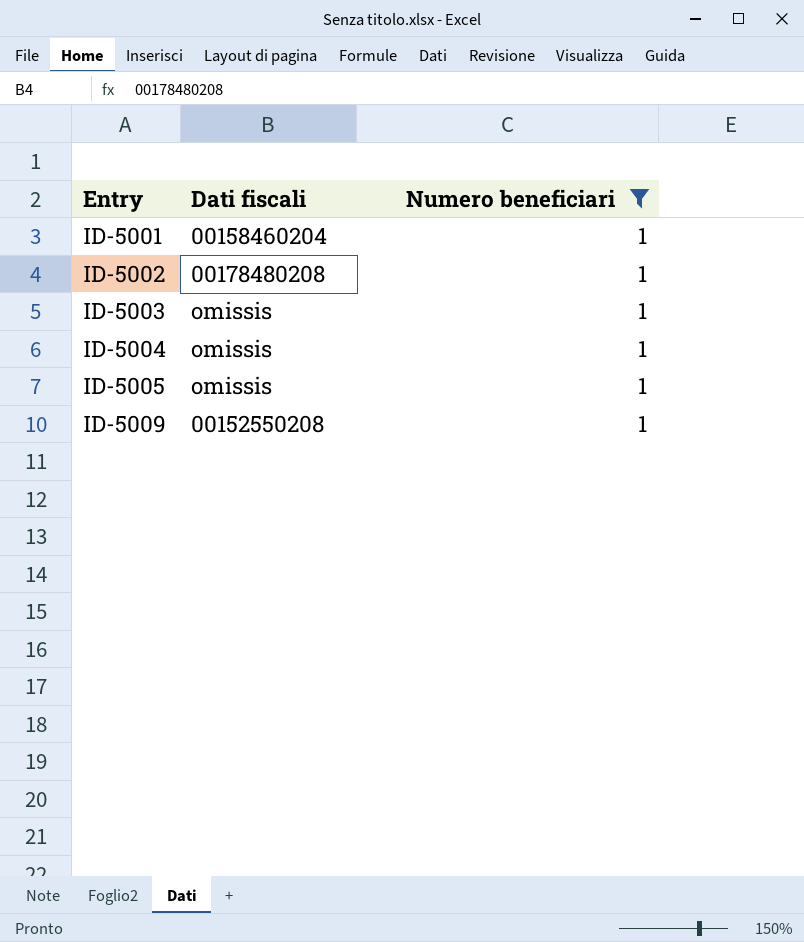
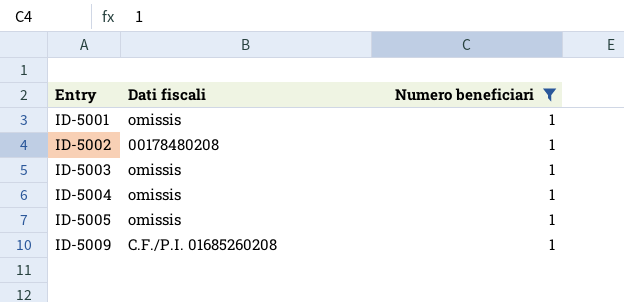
ID-5001 | Dati fiscali: 00158460204 -> omissis
ID-5009 | Dati fiscali: 00152550208 -> C.F./P.I. 01685260208

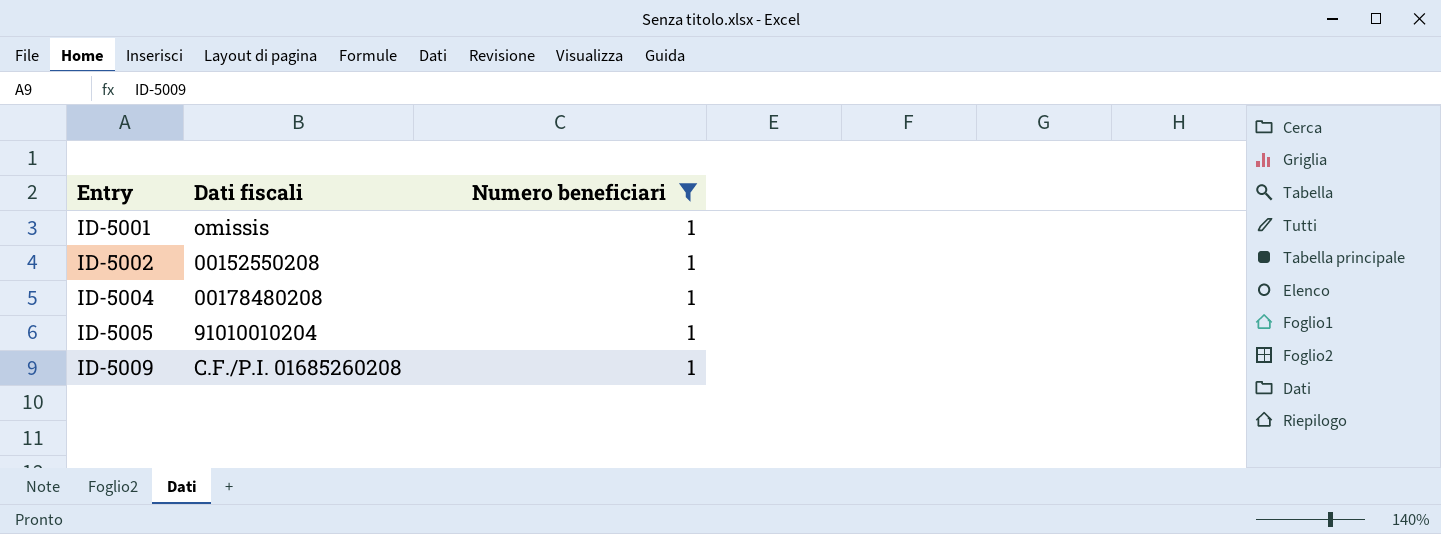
row ID-5003: omissis | 1 -> none
ID-5002 | Dati fiscali: 00178480208 -> 00152550208
ID-5004 | Dati fiscali: omissis -> 00178480208
ID-5005 | Dati fiscali: omissis -> 91010010204

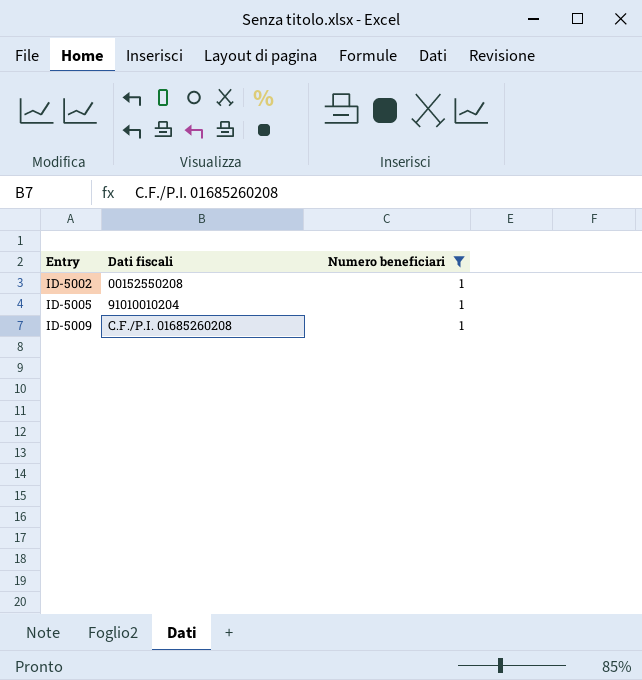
row ID-5001: omissis | 1 -> none
row ID-5004: 00178480208 | 1 -> none

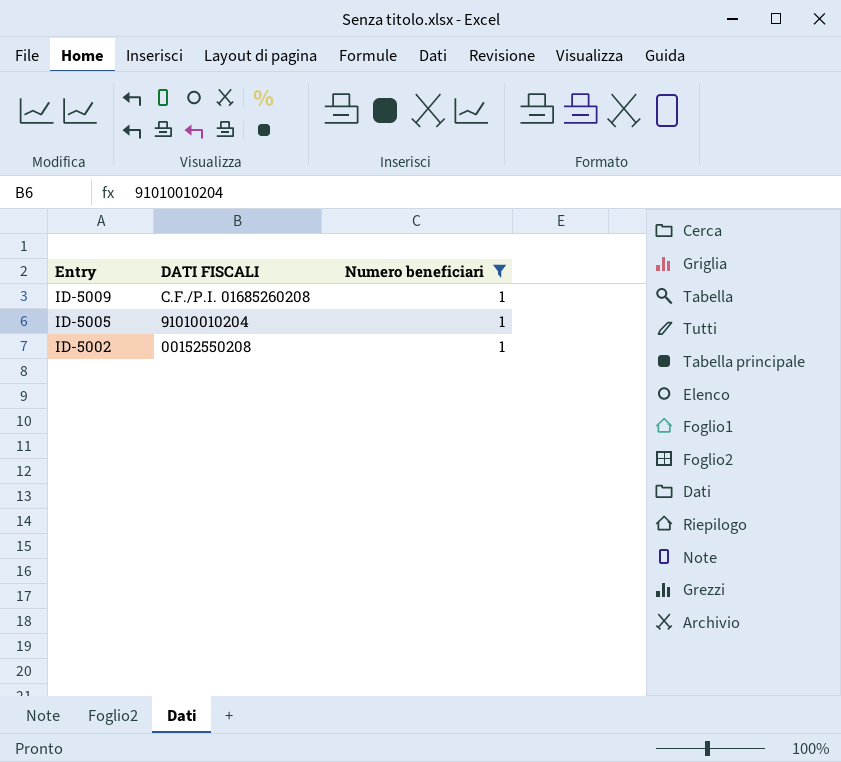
row order: Entry ascending -> Entry descending
column name: Dati fiscali -> DATI FISCALI

